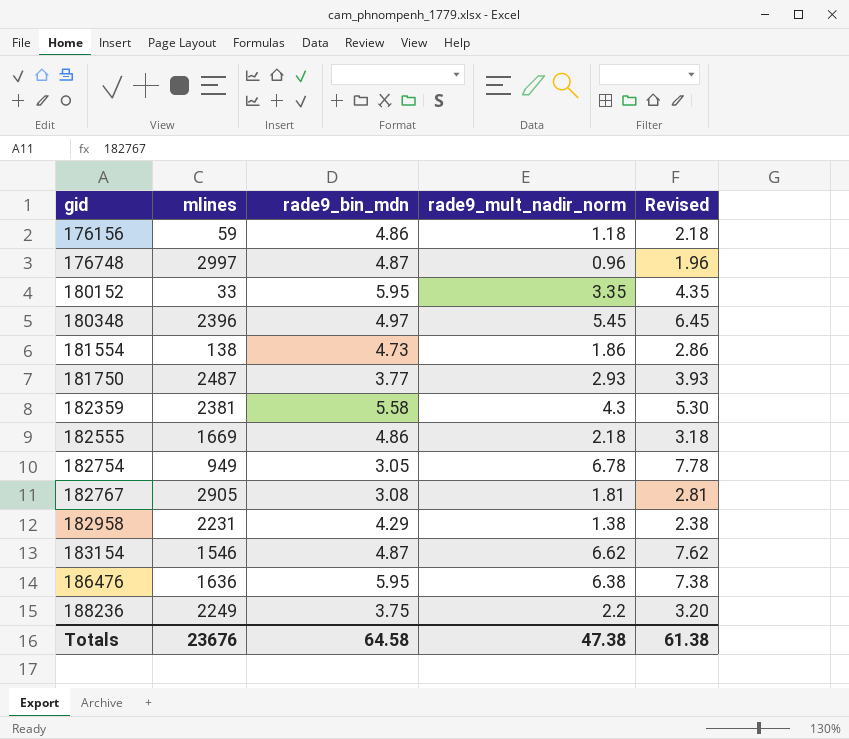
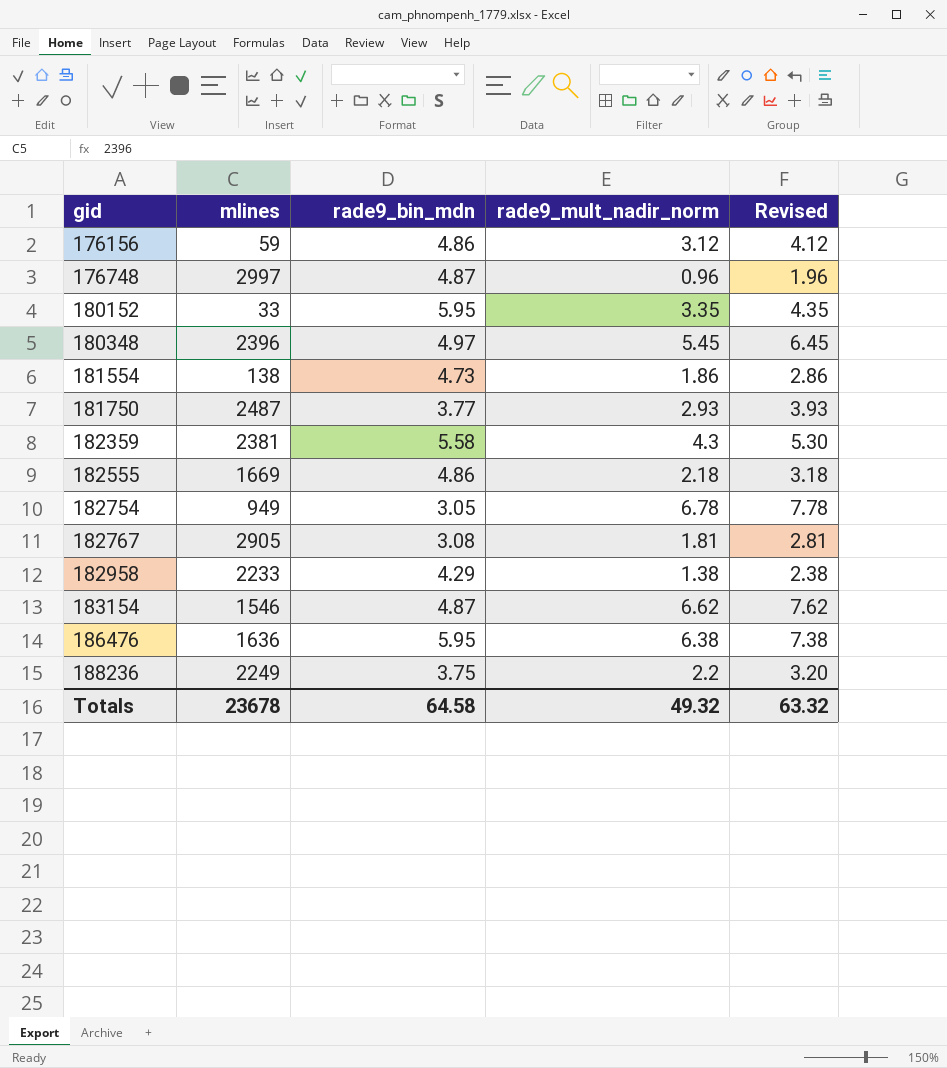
176156 | rade9_mult_nadir_norm: 1.18 -> 3.12
176156 | Revised: 2.18 -> 4.12
182958 | mlines: 2231 -> 2233
Totals | mlines: 23676 -> 23678
Totals | rade9_mult_nadir_norm: 47.38 -> 49.32
Totals | Revised: 61.38 -> 63.32

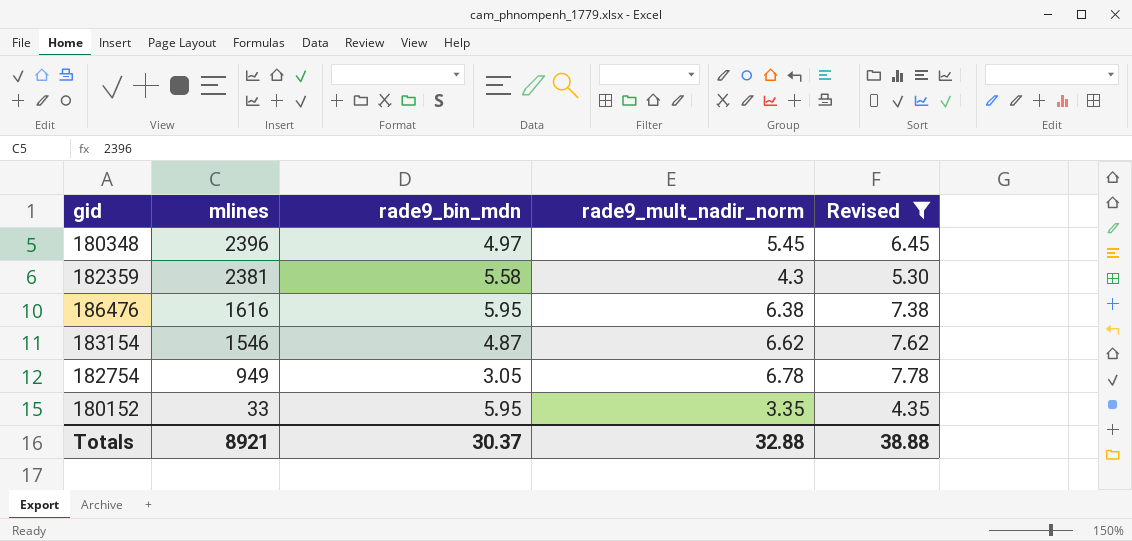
filter: none -> Revised >= 4.35
row order: gid ascending -> mlines descending
186476 | mlines: 1636 -> 1616
Totals | mlines: 23678 -> 8921
Totals | rade9_bin_mdn: 64.58 -> 30.37
Totals | rade9_mult_nadir_norm: 49.32 -> 32.88
Totals | Revised: 63.32 -> 38.88

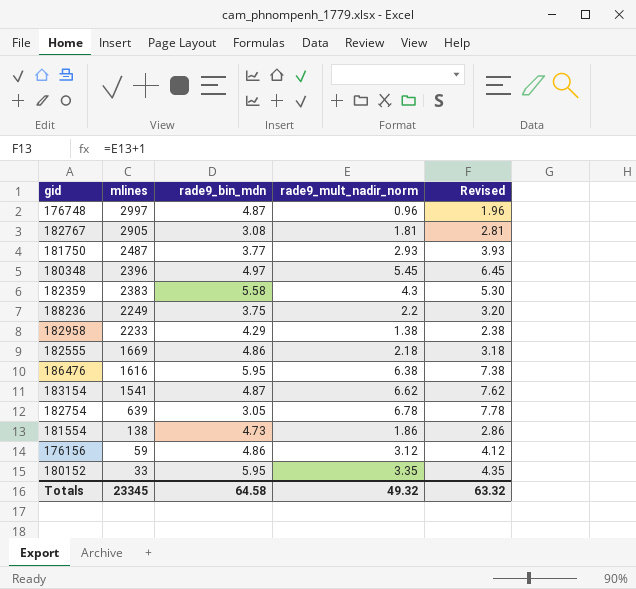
filter: Revised >= 4.35 -> none
182359 | mlines: 2381 -> 2383
183154 | mlines: 1546 -> 1541
182754 | mlines: 949 -> 639
Totals | mlines: 8921 -> 23345
Totals | rade9_bin_mdn: 30.37 -> 64.58
Totals | rade9_mult_nadir_norm: 32.88 -> 49.32
Totals | Revised: 38.88 -> 63.32

